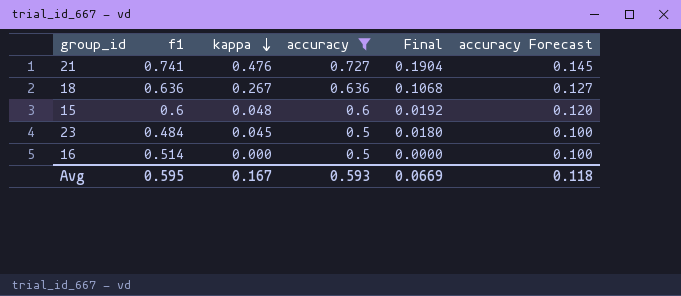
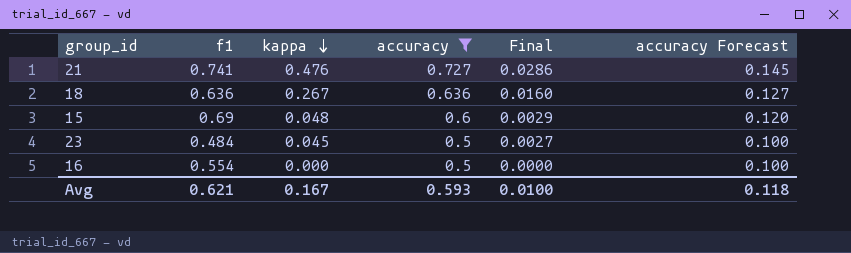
column Final | formula: [kappa] * 0.4 -> [kappa] * 0.06
15 | f1: 0.6 -> 0.69
16 | f1: 0.514 -> 0.554
Avg | f1: 0.595 -> 0.621
Avg | Final: 0.0669 -> 0.0100

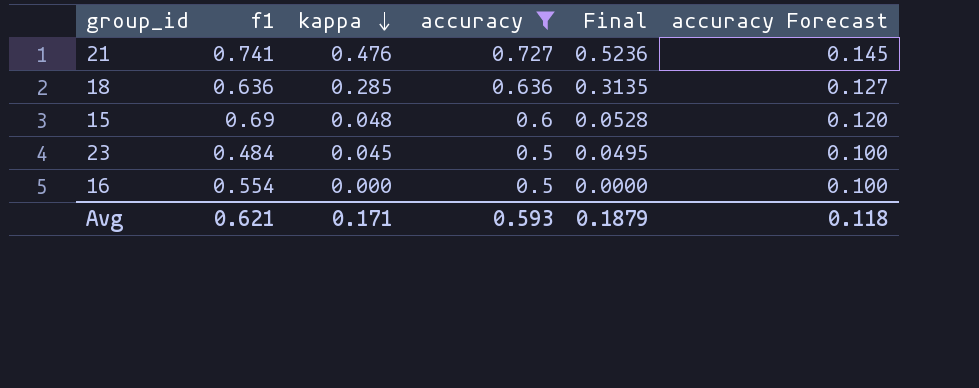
column Final | formula: [kappa] * 0.06 -> [kappa] * 1.1
18 | kappa: 0.267 -> 0.285
Avg | kappa: 0.167 -> 0.171
Avg | Final: 0.0100 -> 0.1879

